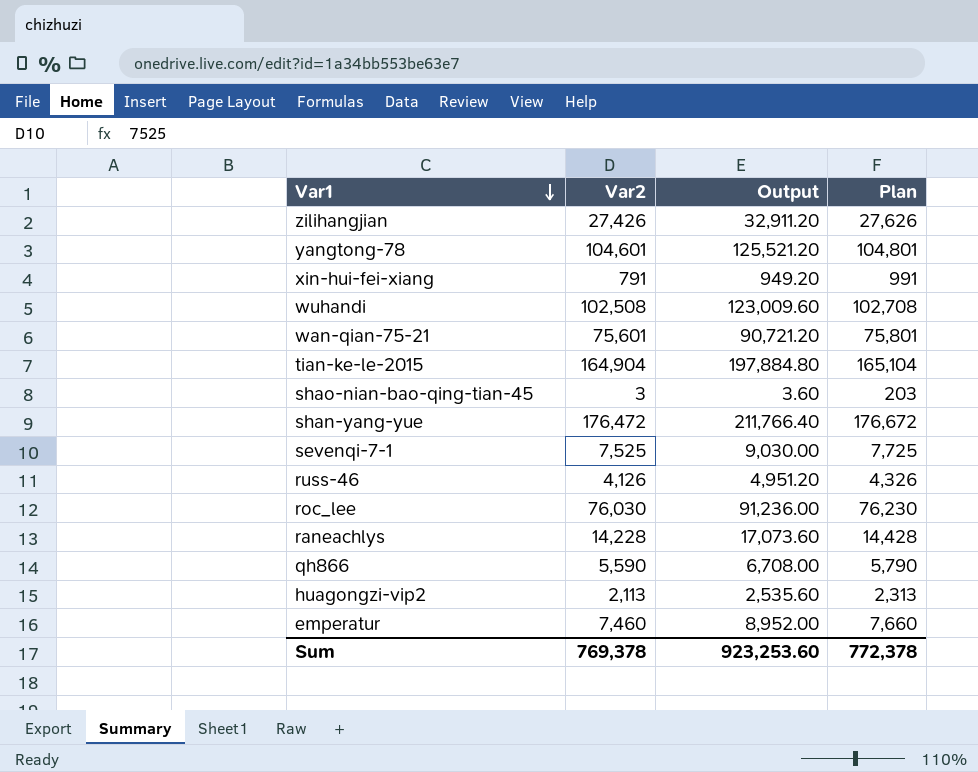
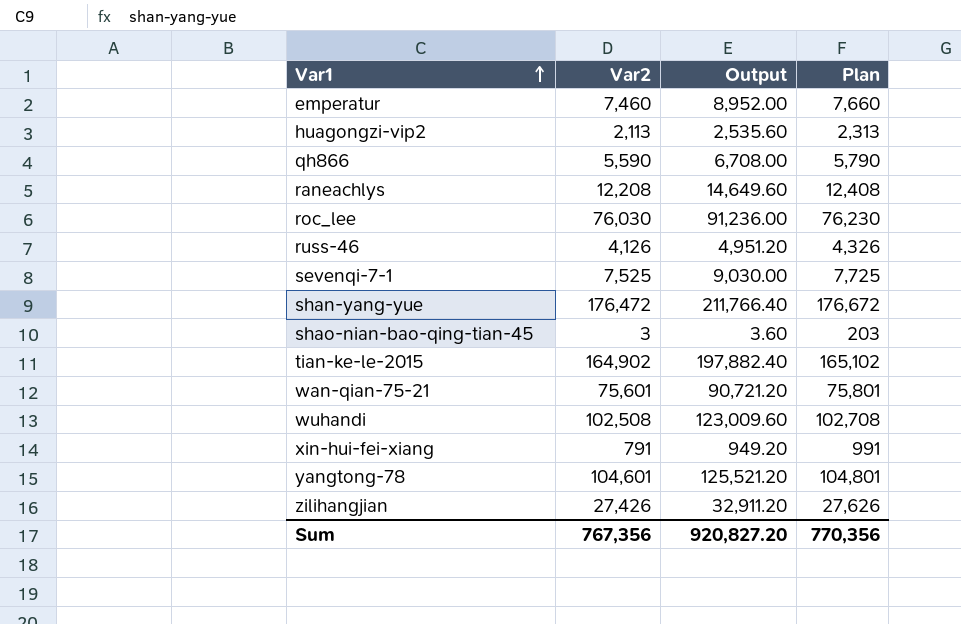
row order: Var1 descending -> Var1 ascending
raneachlys | Var2: 14,228 -> 12,208
raneachlys | Output: 17,073.60 -> 14,649.60
raneachlys | Plan: 14,428 -> 12,408
tian-ke-le-2015 | Var2: 164,904 -> 164,902
tian-ke-le-2015 | Output: 197,884.80 -> 197,882.40
tian-ke-le-2015 | Plan: 165,104 -> 165,102
Sum | Var2: 769,378 -> 767,356
Sum | Output: 923,253.60 -> 920,827.20
Sum | Plan: 772,378 -> 770,356

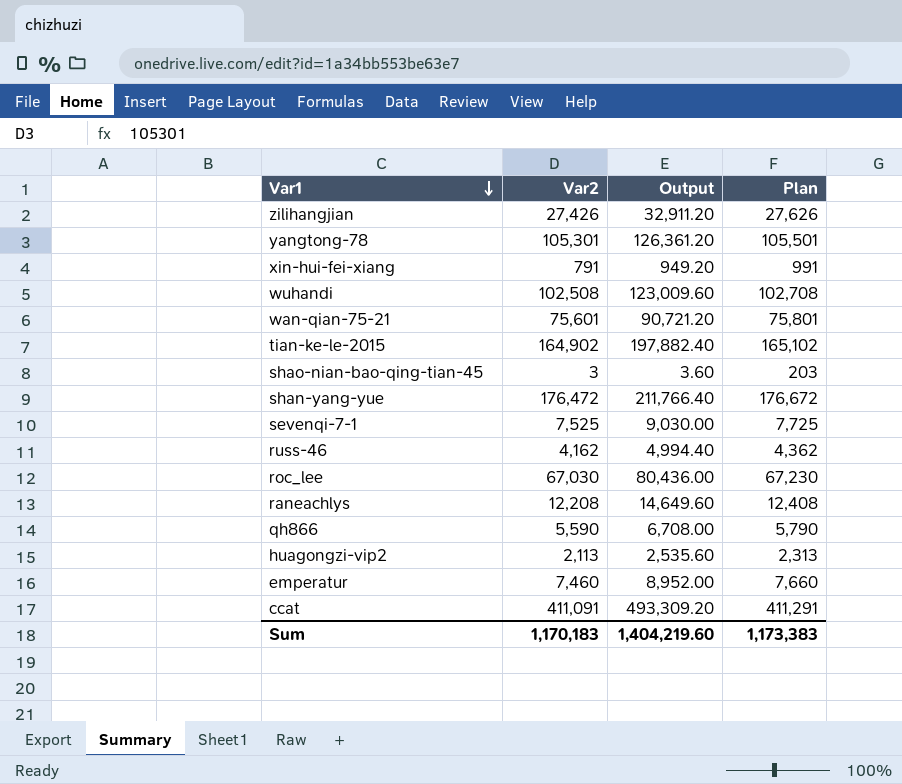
row order: Var1 ascending -> Var1 descending
yangtong-78 | Var2: 104,601 -> 105,301
yangtong-78 | Output: 125,521.20 -> 126,361.20
yangtong-78 | Plan: 104,801 -> 105,501
russ-46 | Var2: 4,126 -> 4,162
russ-46 | Output: 4,951.20 -> 4,994.40
russ-46 | Plan: 4,326 -> 4,362
roc_lee | Var2: 76,030 -> 67,030
roc_lee | Output: 91,236.00 -> 80,436.00
roc_lee | Plan: 76,230 -> 67,230
row ccat: none -> 411,091 | 493,309.20 | 411,291
Sum | Var2: 767,356 -> 1,170,183
Sum | Output: 920,827.20 -> 1,404,219.60
Sum | Plan: 770,356 -> 1,173,383

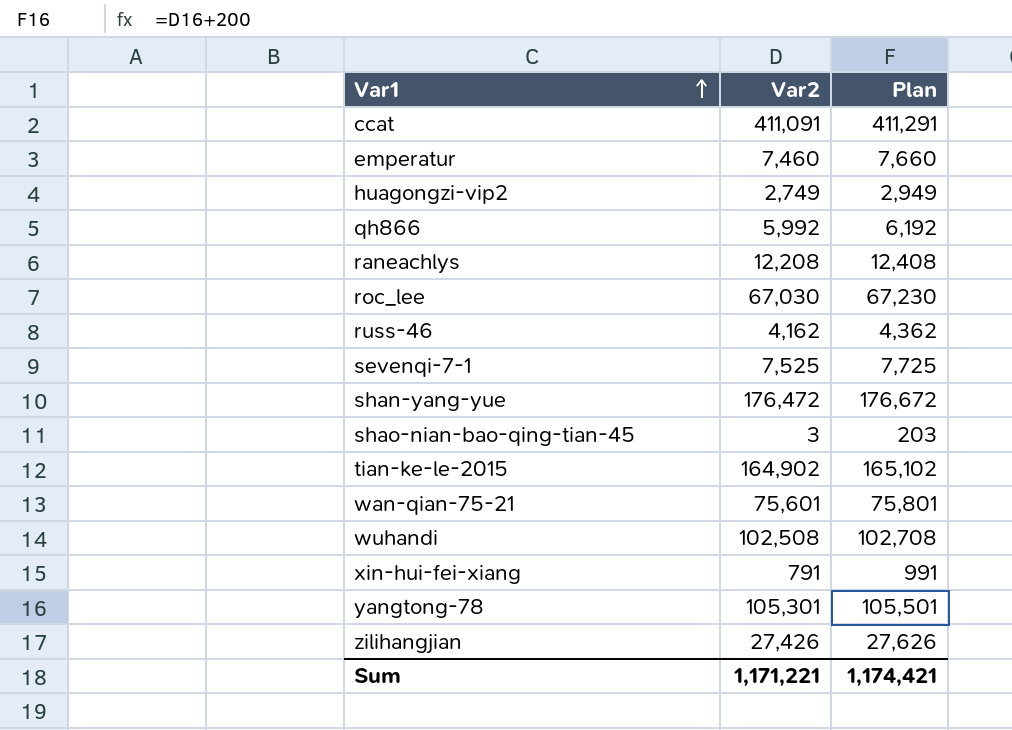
row order: Var1 descending -> Var1 ascending
column Output | formula: [Var2] * 1.2 -> none
huagongzi-vip2 | Var2: 2,113 -> 2,749
huagongzi-vip2 | Plan: 2,313 -> 2,949
qh866 | Var2: 5,590 -> 5,992
qh866 | Plan: 5,790 -> 6,192
Sum | Var2: 1,170,183 -> 1,171,221
Sum | Plan: 1,173,383 -> 1,174,421

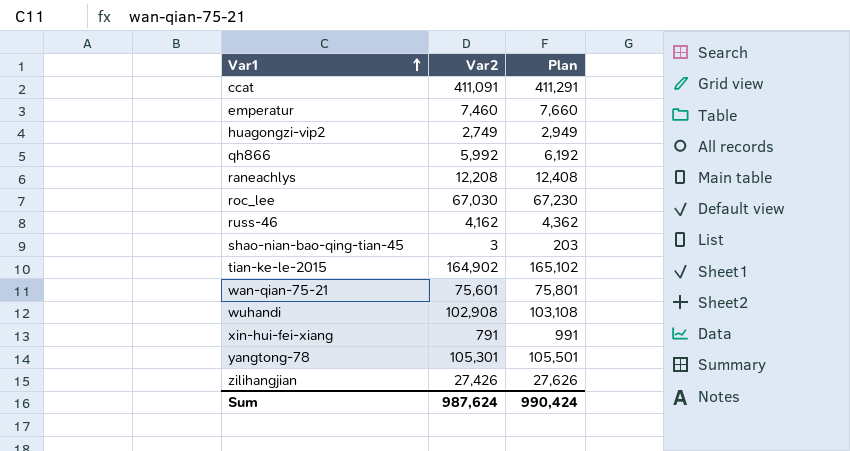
row sevenqi-7-1: 7,525 | 7,725 -> none
row shan-yang-yue: 176,472 | 176,672 -> none
wuhandi | Var2: 102,508 -> 102,908
wuhandi | Plan: 102,708 -> 103,108
Sum | Var2: 1,171,221 -> 987,624
Sum | Plan: 1,174,421 -> 990,424

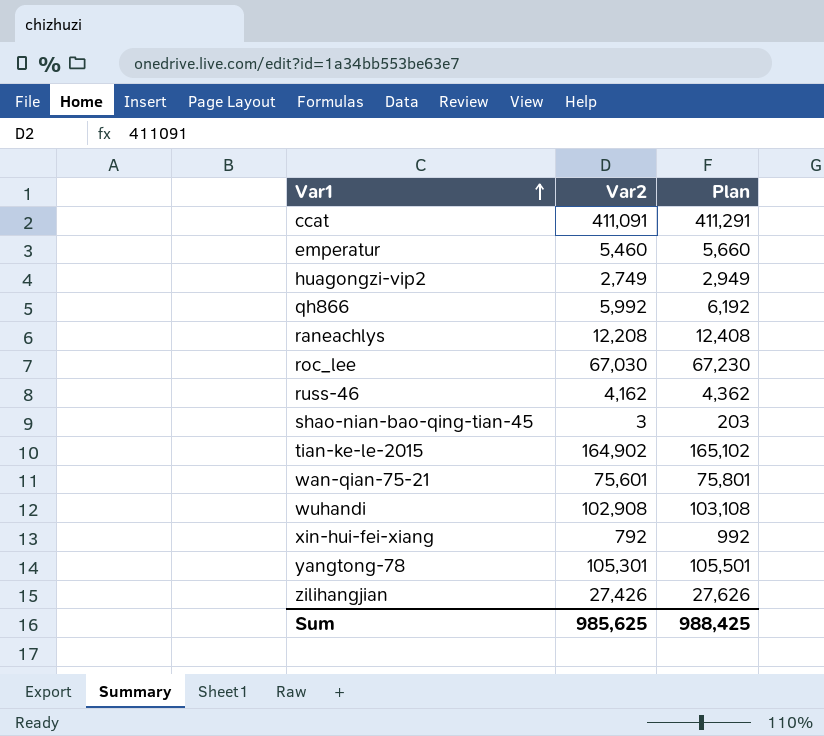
emperatur | Var2: 7,460 -> 5,460
emperatur | Plan: 7,660 -> 5,660
xin-hui-fei-xiang | Var2: 791 -> 792
xin-hui-fei-xiang | Plan: 991 -> 992
Sum | Var2: 987,624 -> 985,625
Sum | Plan: 990,424 -> 988,425

